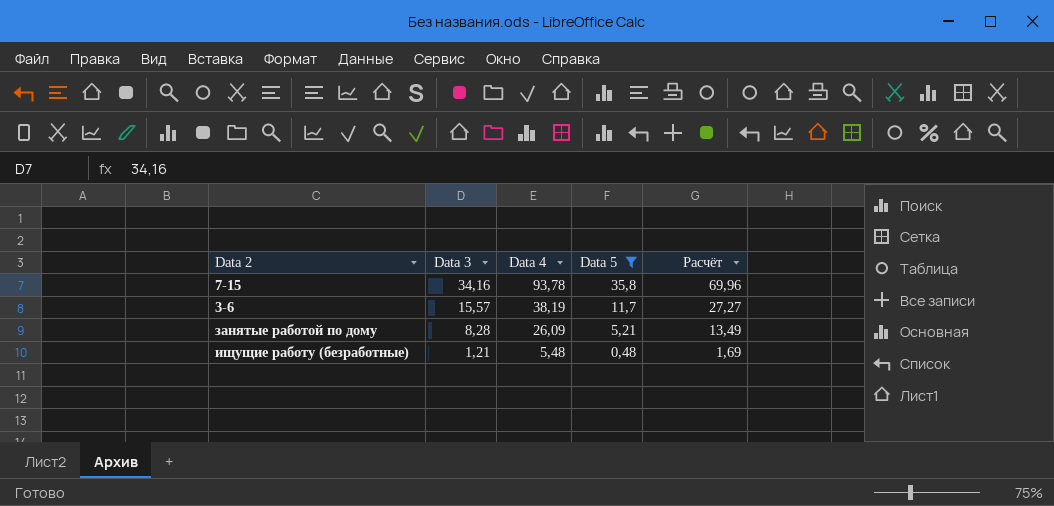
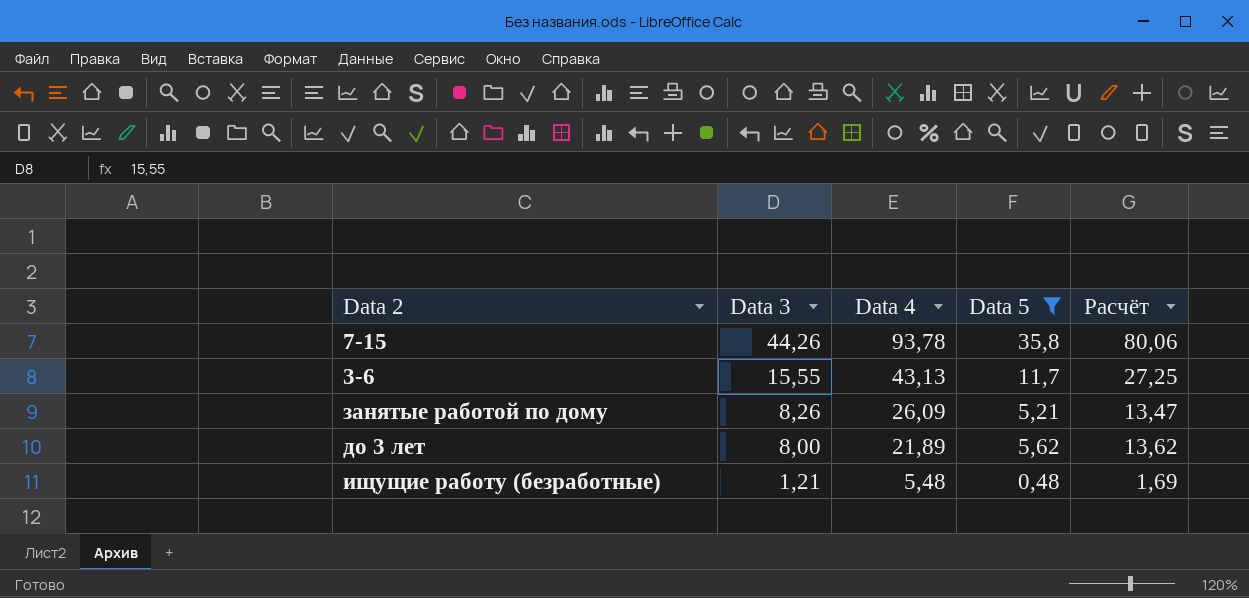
7-15 | Data 3: 34,16 -> 44,26
7-15 | Расчёт: 69,96 -> 80,06
3-6 | Data 3: 15,57 -> 15,55
3-6 | Data 4: 38,19 -> 43,13
3-6 | Расчёт: 27,27 -> 27,25
занятые работой по дому | Data 3: 8,28 -> 8,26
занятые работой по дому | Расчёт: 13,49 -> 13,47
row до 3 лет: none -> 8,00 | 21,89 | 5,62 | 13,62

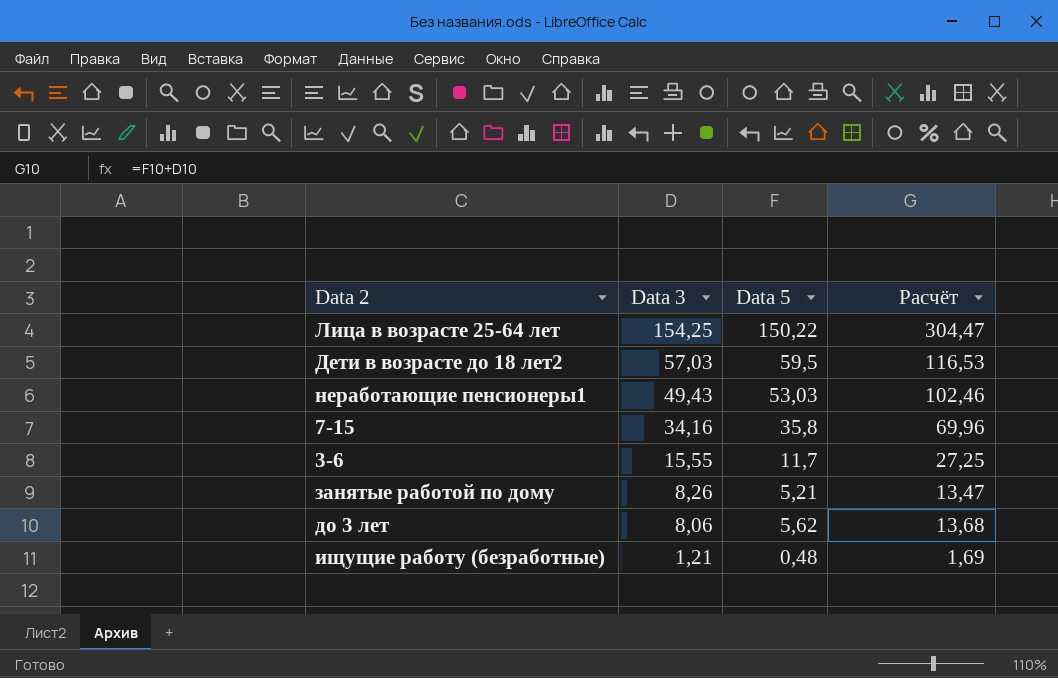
filter: Data 5 <= 35,8 -> none
column Data 4 | position: 3 -> none
7-15 | Data 3: 44,26 -> 34,16
7-15 | Расчёт: 80,06 -> 69,96
до 3 лет | Data 3: 8,00 -> 8,06
до 3 лет | Расчёт: 13,62 -> 13,68

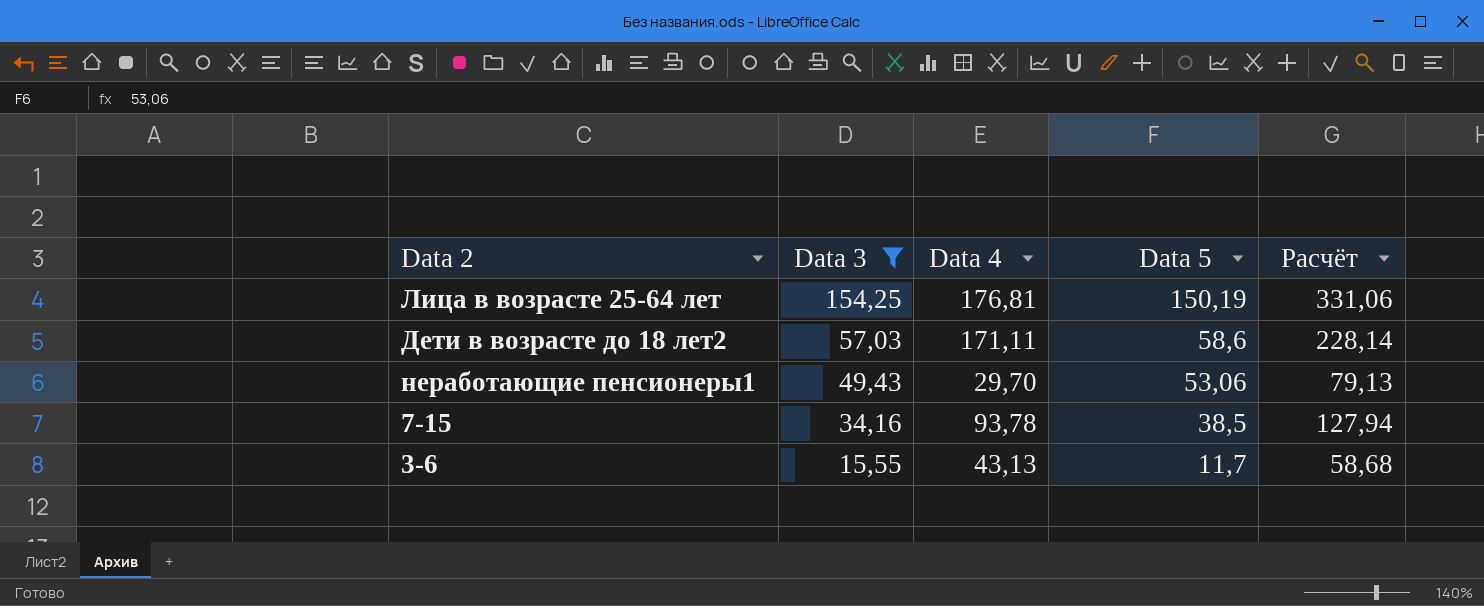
filter: none -> Data 3 >= 15,55
column Data 4 | position: none -> 3
column Расчёт | formula: [Data 3] + [Data 5] -> [Data 3] + [Data 4]
Лица в возрасте 25-64 лет | Data 5: 150,22 -> 150,19
Дети в возрасте до 18 лет2 | Data 5: 59,5 -> 58,6
неработающие пенсионеры1 | Data 5: 53,03 -> 53,06
7-15 | Data 5: 35,8 -> 38,5

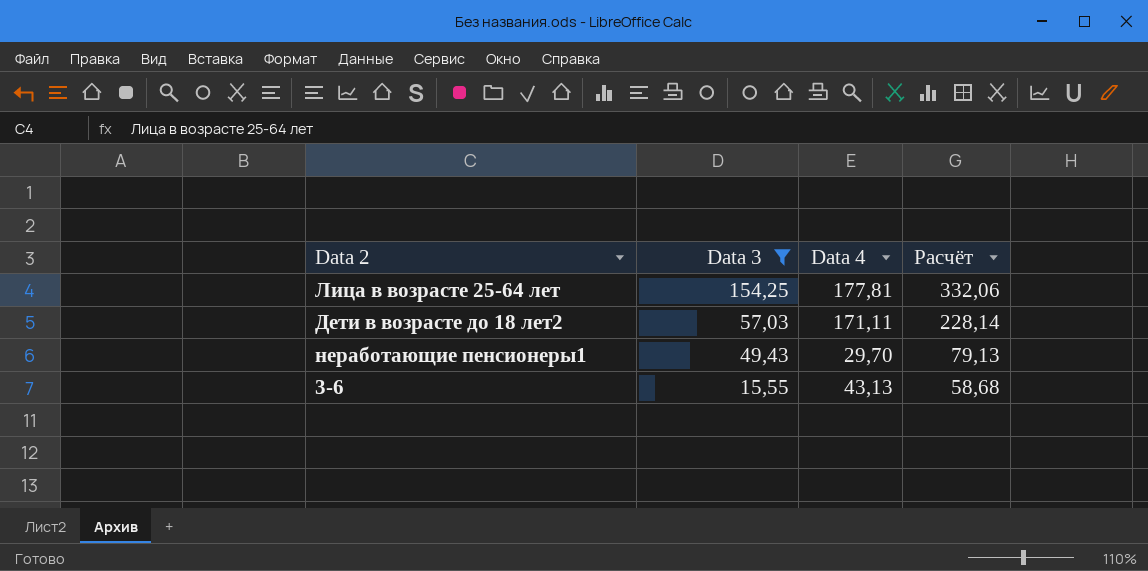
column Data 5 | position: 4 -> none
row 7-15: 34,16 | 93,78 | 38,5 | 127,94 -> none
Лица в возрасте 25-64 лет | Data 4: 176,81 -> 177,81
Лица в возрасте 25-64 лет | Расчёт: 331,06 -> 332,06

